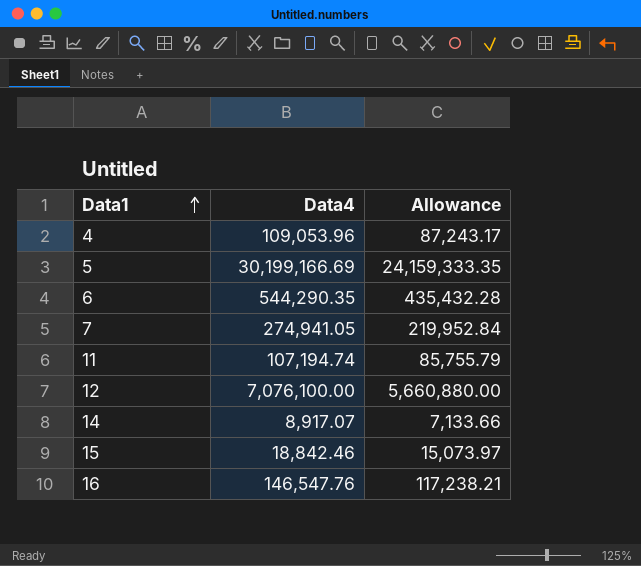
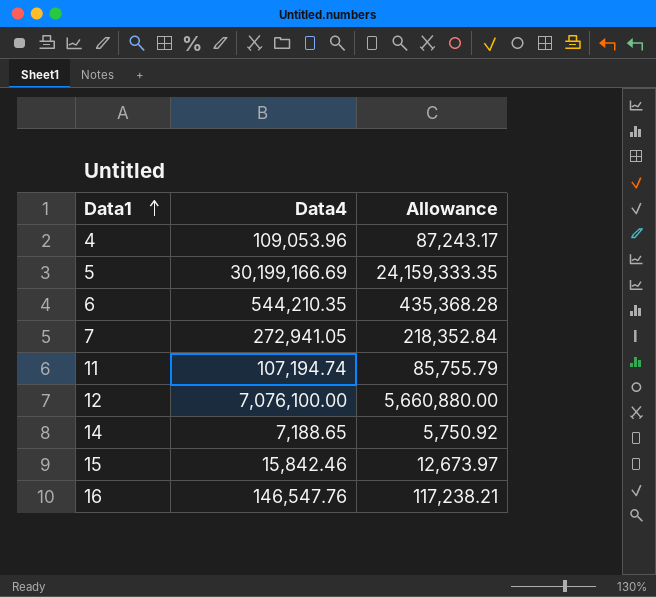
6 | Data4: 544,290.35 -> 544,210.35
6 | Allowance: 435,432.28 -> 435,368.28
7 | Data4: 274,941.05 -> 272,941.05
7 | Allowance: 219,952.84 -> 218,352.84
14 | Data4: 8,917.07 -> 7,188.65
14 | Allowance: 7,133.66 -> 5,750.92
15 | Data4: 18,842.46 -> 15,842.46
15 | Allowance: 15,073.97 -> 12,673.97

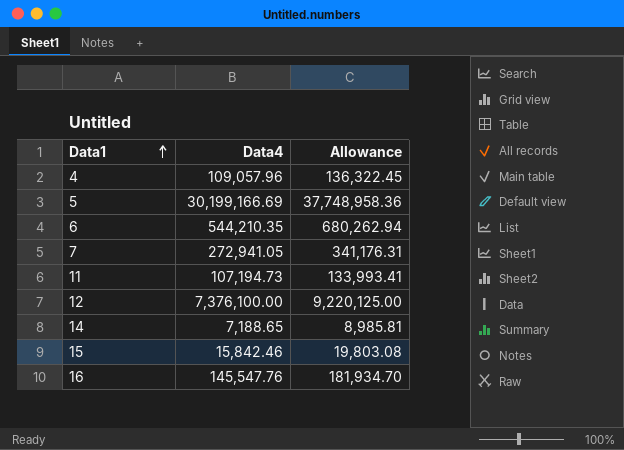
column Allowance | formula: [Data4] * 0.8 -> [Data4] * 1.25
4 | Data4: 109,053.96 -> 109,057.96
11 | Data4: 107,194.74 -> 107,194.73
12 | Data4: 7,076,100.00 -> 7,376,100.00
16 | Data4: 146,547.76 -> 145,547.76

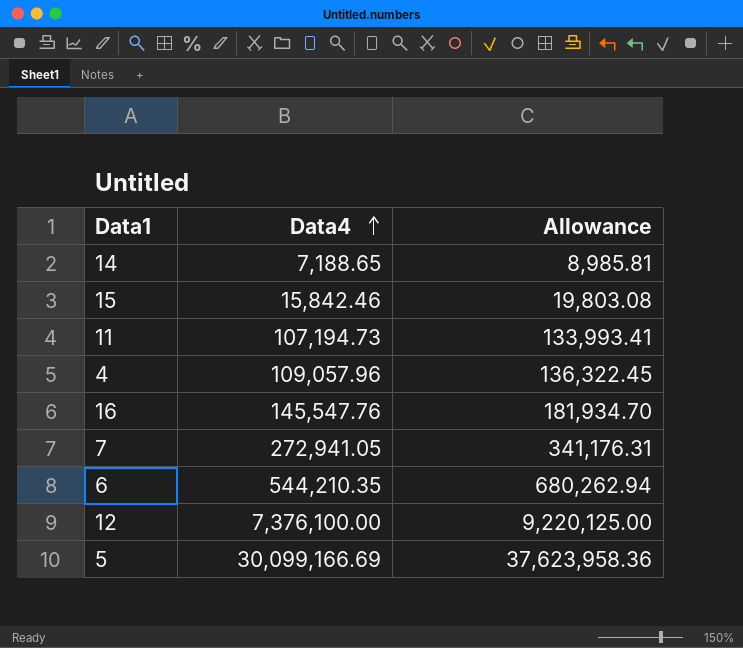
row order: Data1 ascending -> Data4 ascending
5 | Data4: 30,199,166.69 -> 30,099,166.69
5 | Allowance: 37,748,958.36 -> 37,623,958.36

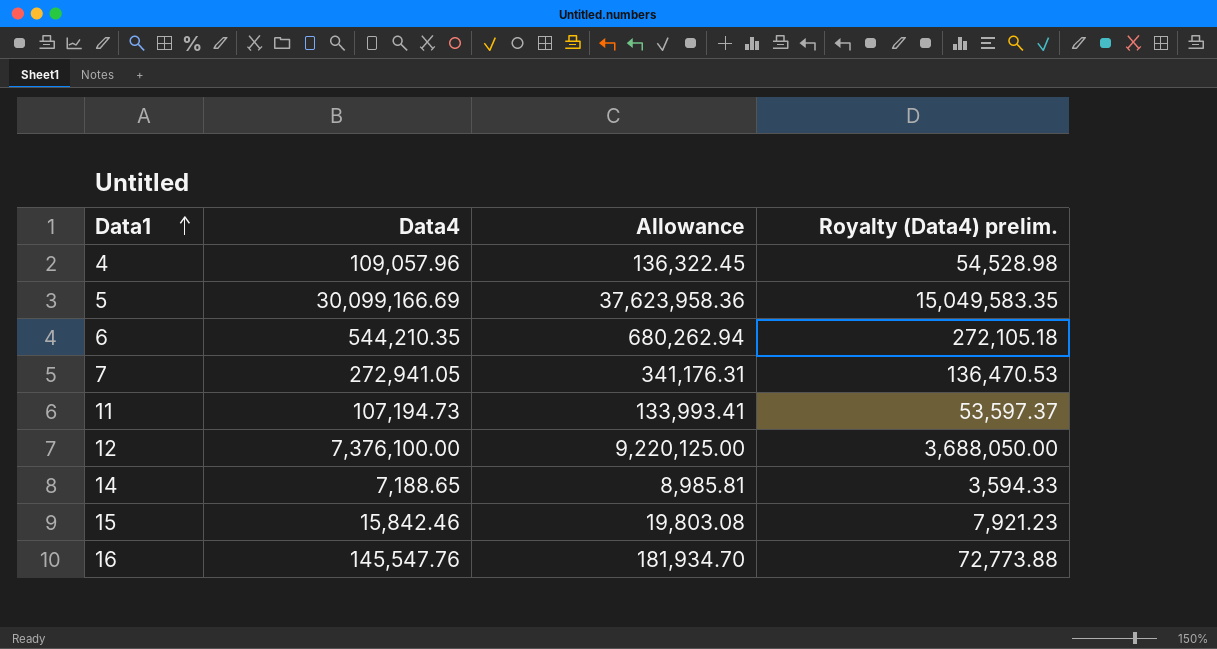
row order: Data4 ascending -> Data1 ascending
column Royalty (Data4) prelim. | formula: none -> [Data4] * 0.5

